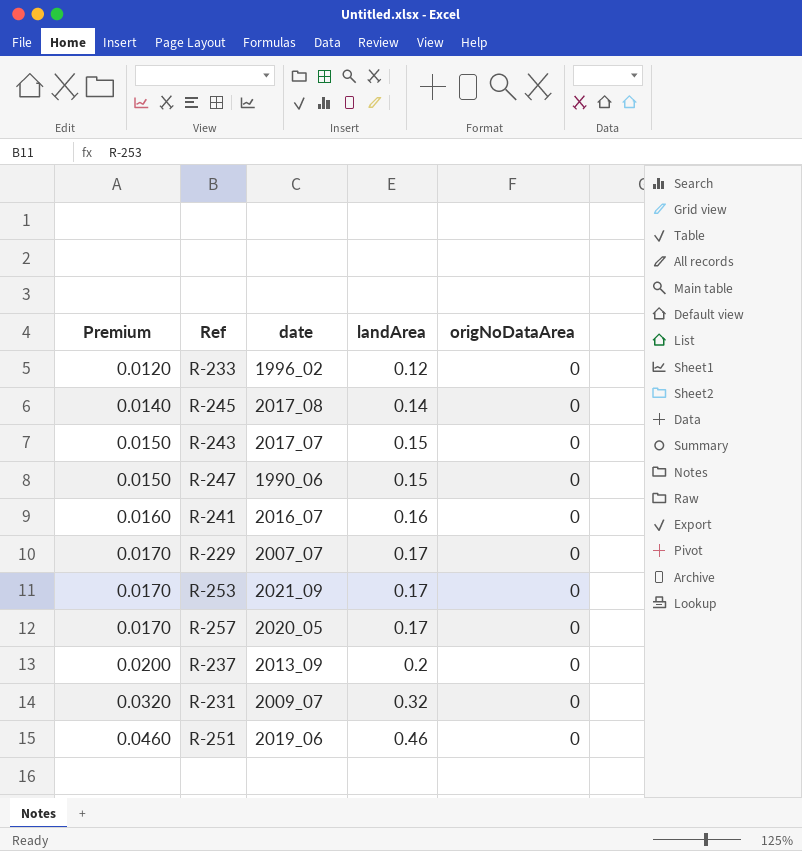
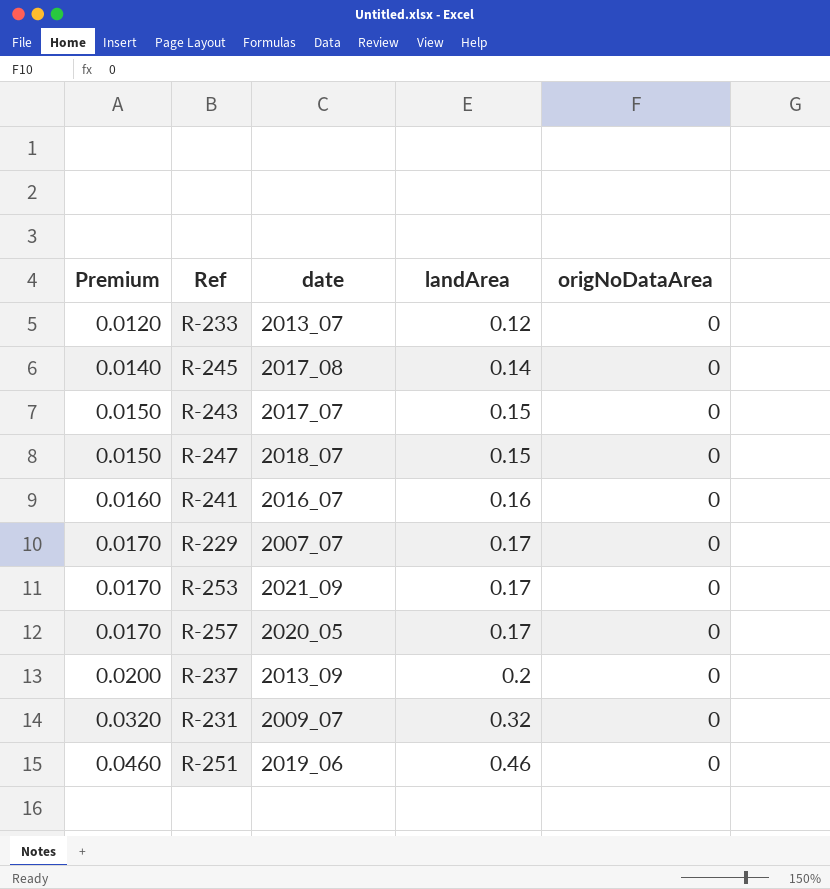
R-233 | date: 1996_02 -> 2013_07
R-247 | date: 1990_06 -> 2018_07

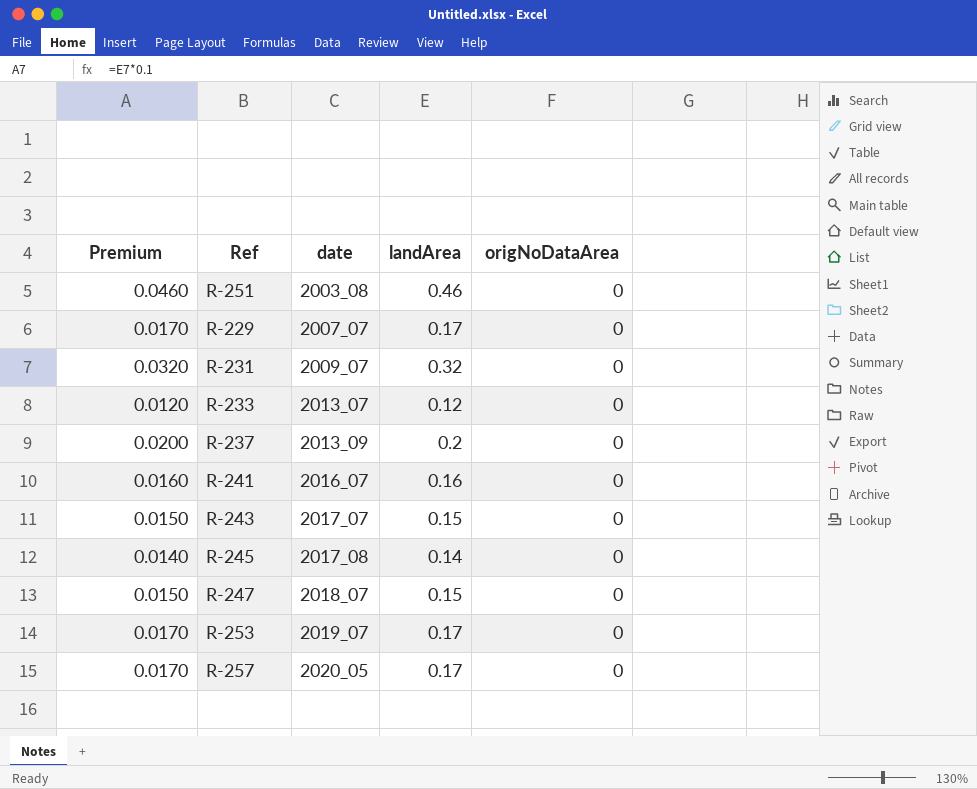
row order: Premium ascending -> date ascending
R-251 | date: 2019_06 -> 2003_08
R-253 | date: 2021_09 -> 2019_07

